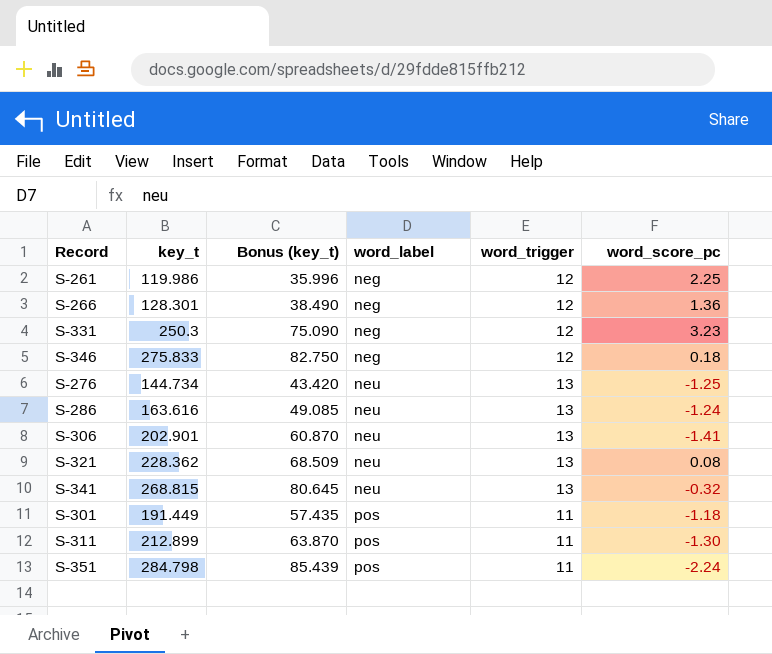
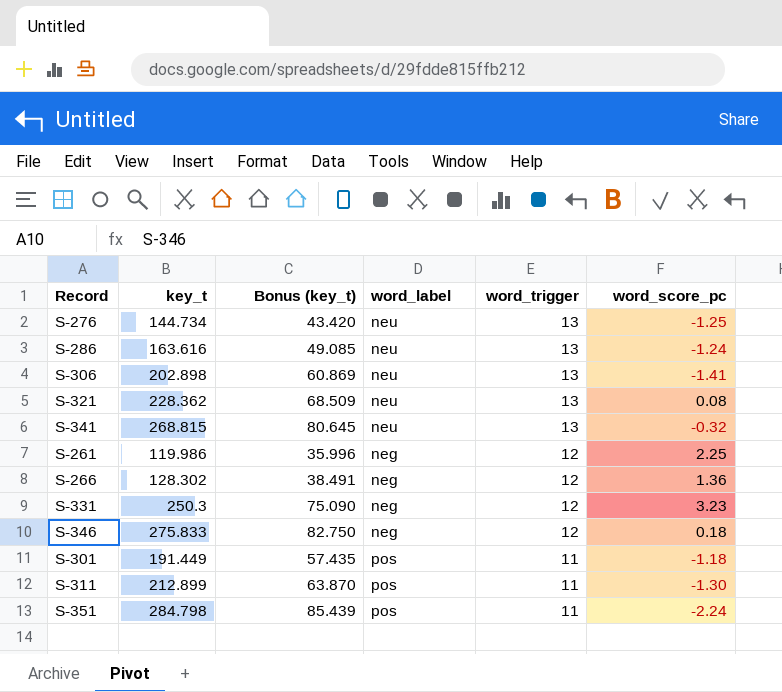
row order: word_label ascending -> word_trigger descending
S-306 | key_t: 202.901 -> 202.898
S-306 | Bonus (key_t): 60.870 -> 60.869
S-266 | key_t: 128.301 -> 128.302
S-266 | Bonus (key_t): 38.490 -> 38.491

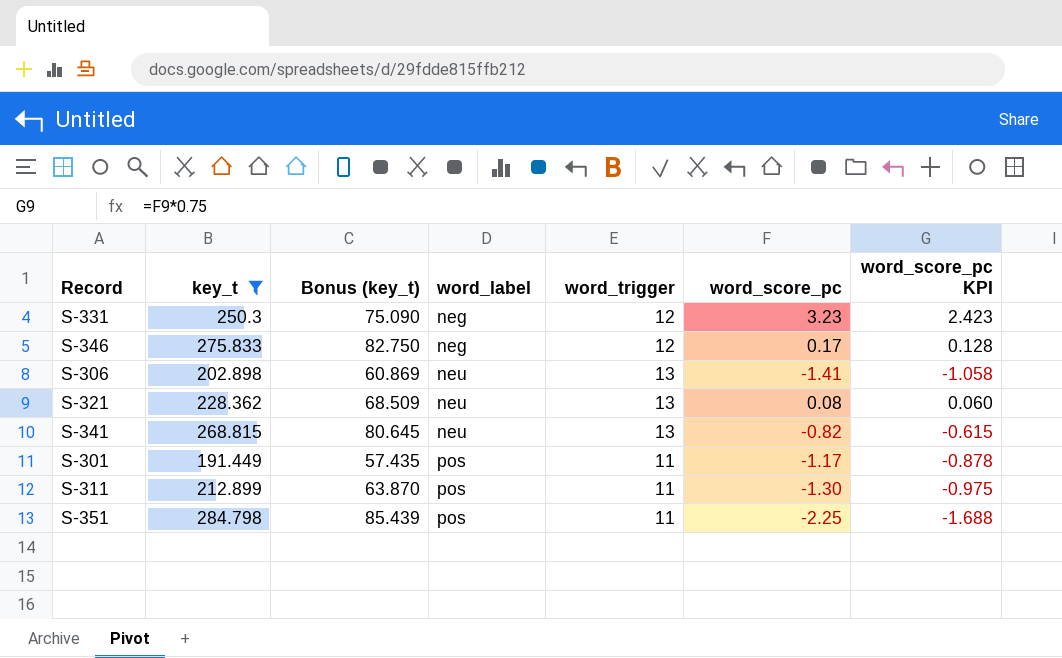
filter: none -> key_t >= 191.449
row order: word_trigger descending -> word_label ascending
column word_score_pc KPI | formula: none -> [word_score_pc] * 0.75
S-346 | word_score_pc: 0.18 -> 0.17
S-341 | word_score_pc: -0.32 -> -0.82
S-301 | word_score_pc: -1.18 -> -1.17
S-351 | word_score_pc: -2.24 -> -2.25

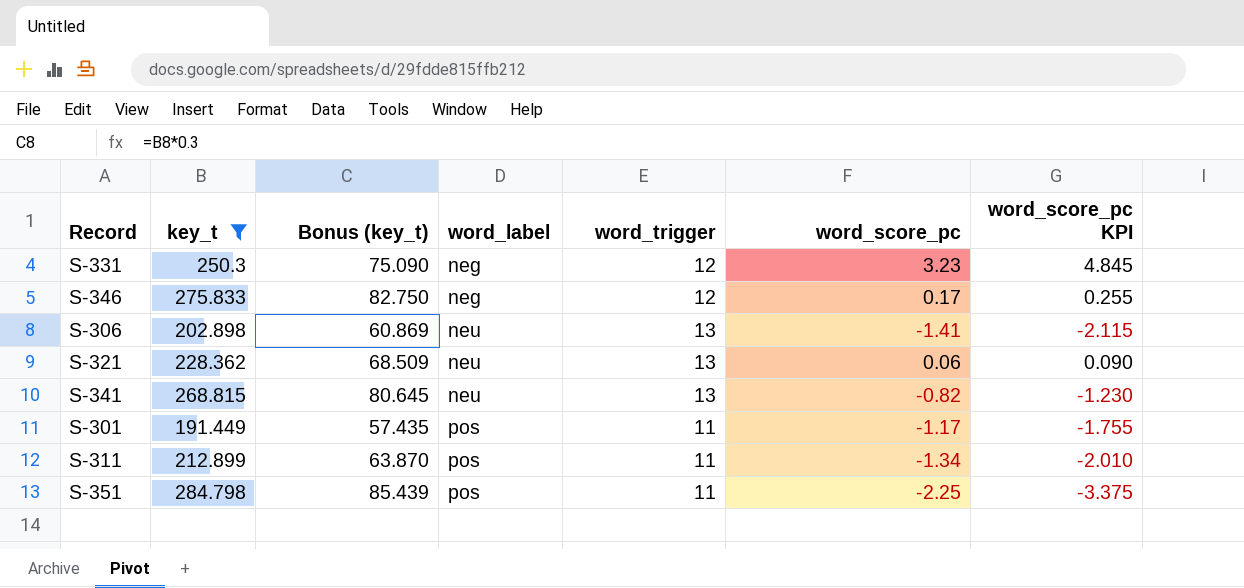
column word_score_pc KPI | formula: [word_score_pc] * 0.75 -> [word_score_pc] * 1.5
S-321 | word_score_pc: 0.08 -> 0.06
S-311 | word_score_pc: -1.30 -> -1.34

